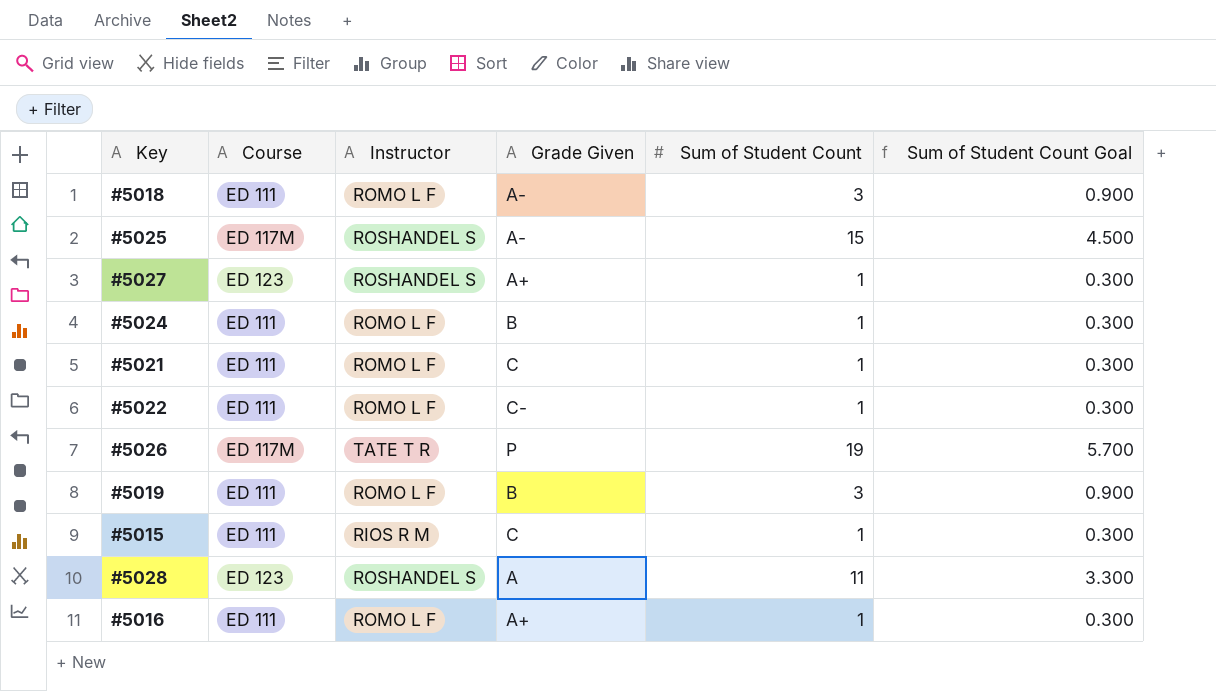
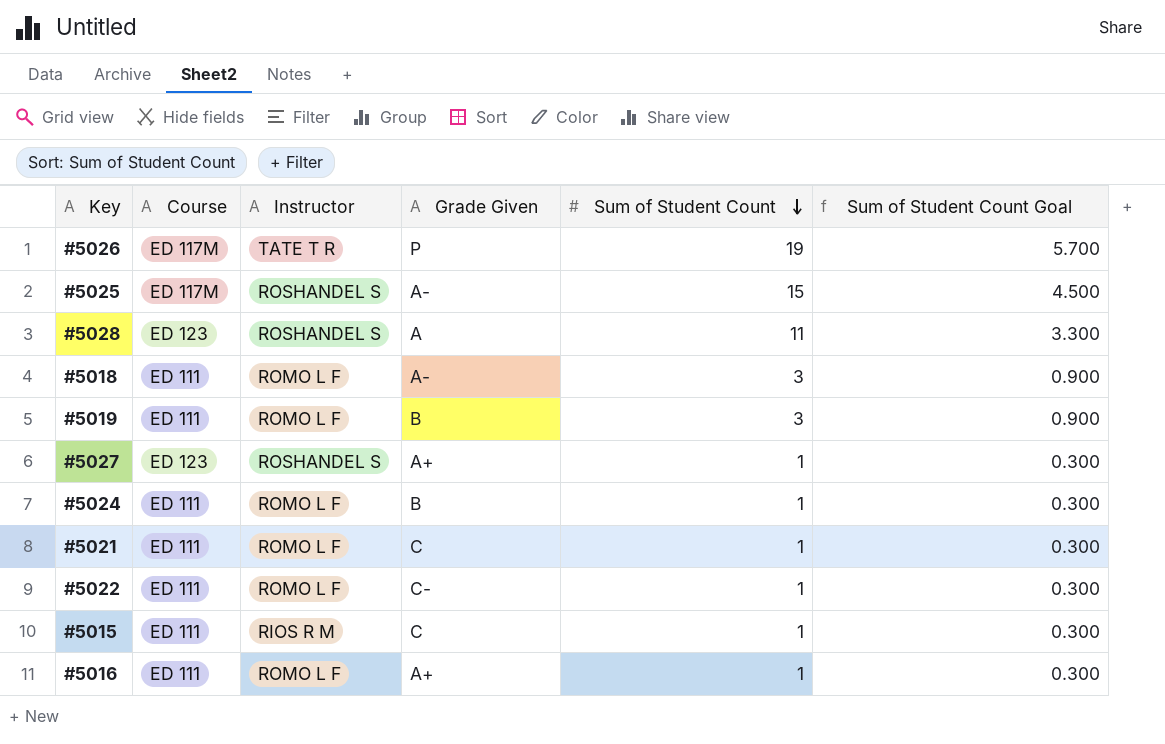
row order: none -> Sum of Student Count descending

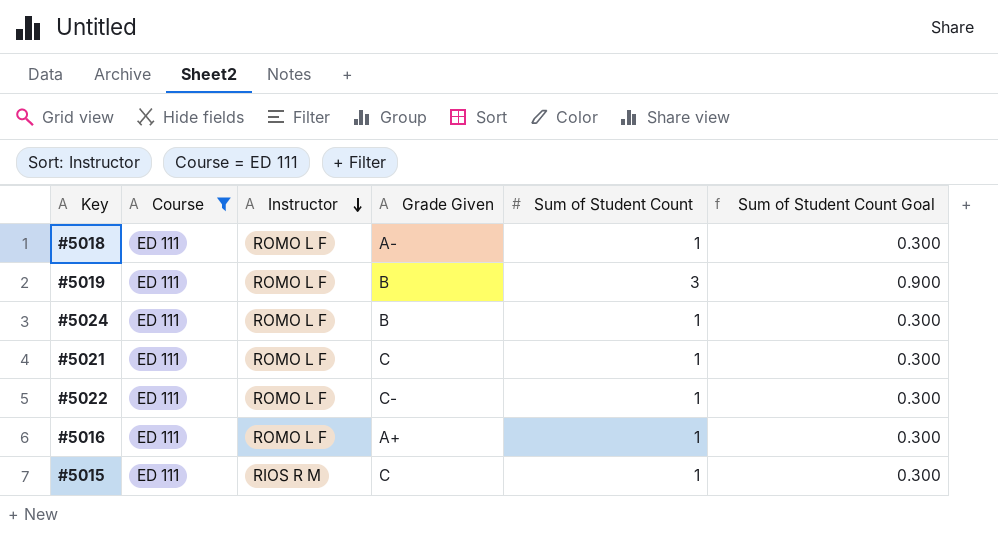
filter: none -> Course = ED 111
row order: Sum of Student Count descending -> Instructor descending
#5018 | Sum of Student Count: 3 -> 1
#5018 | Sum of Student Count Goal: 0.900 -> 0.300

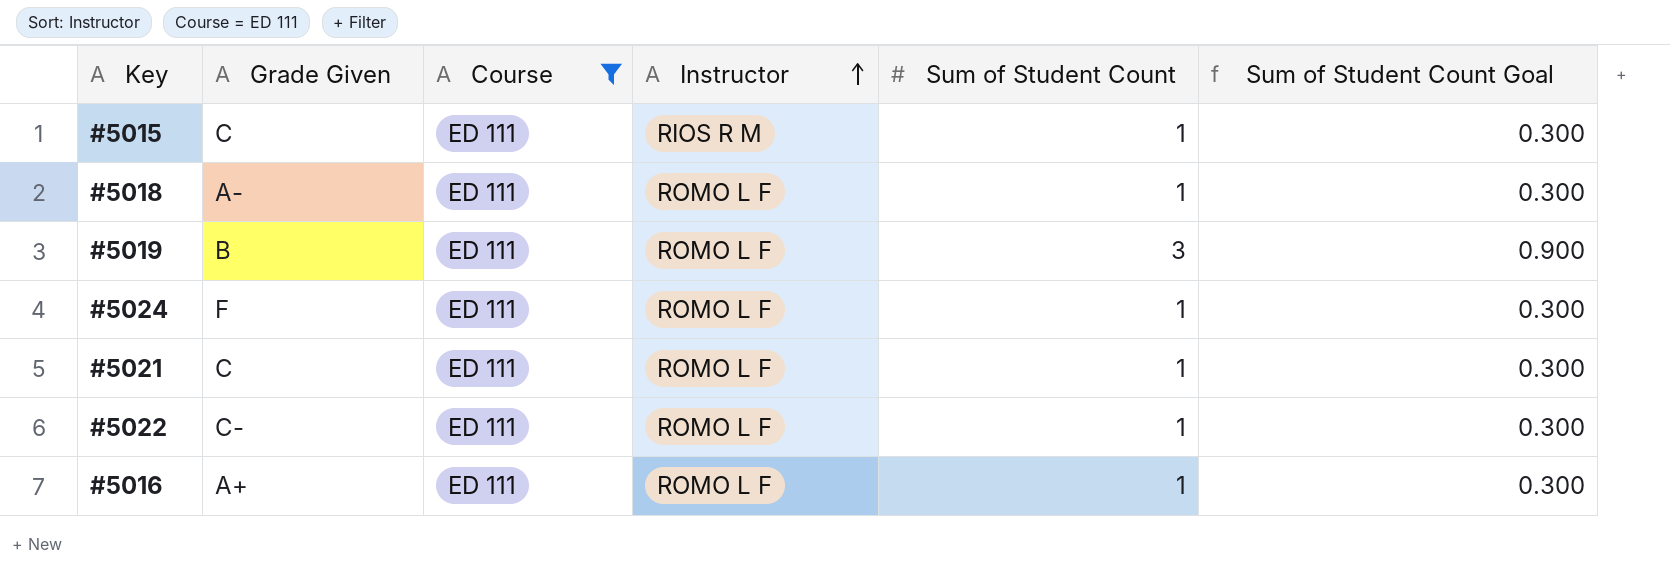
row order: Instructor descending -> Instructor ascending
column Grade Given | position: 4 -> 2
#5024 | Grade Given: B -> F

